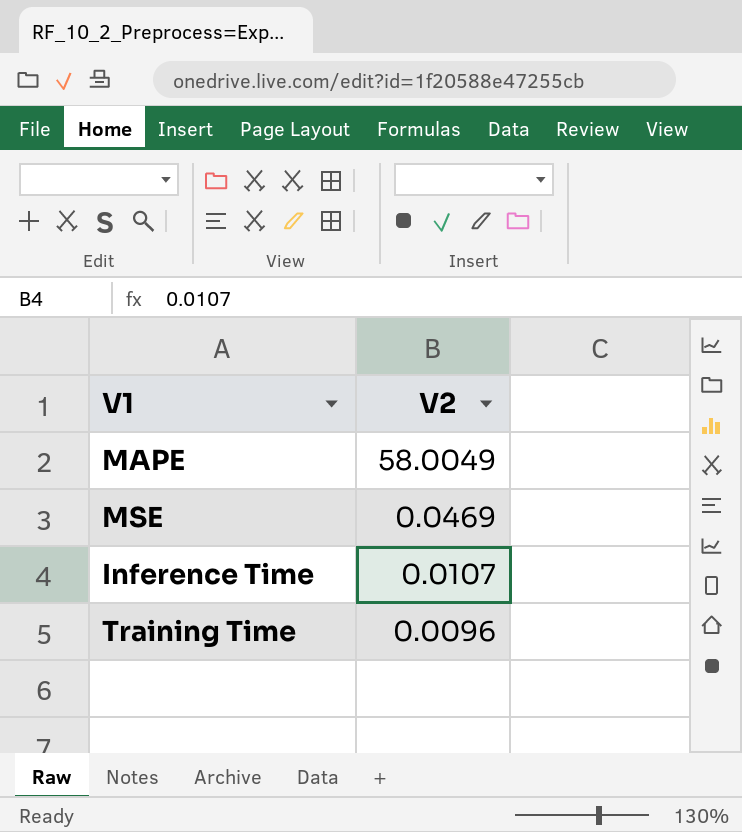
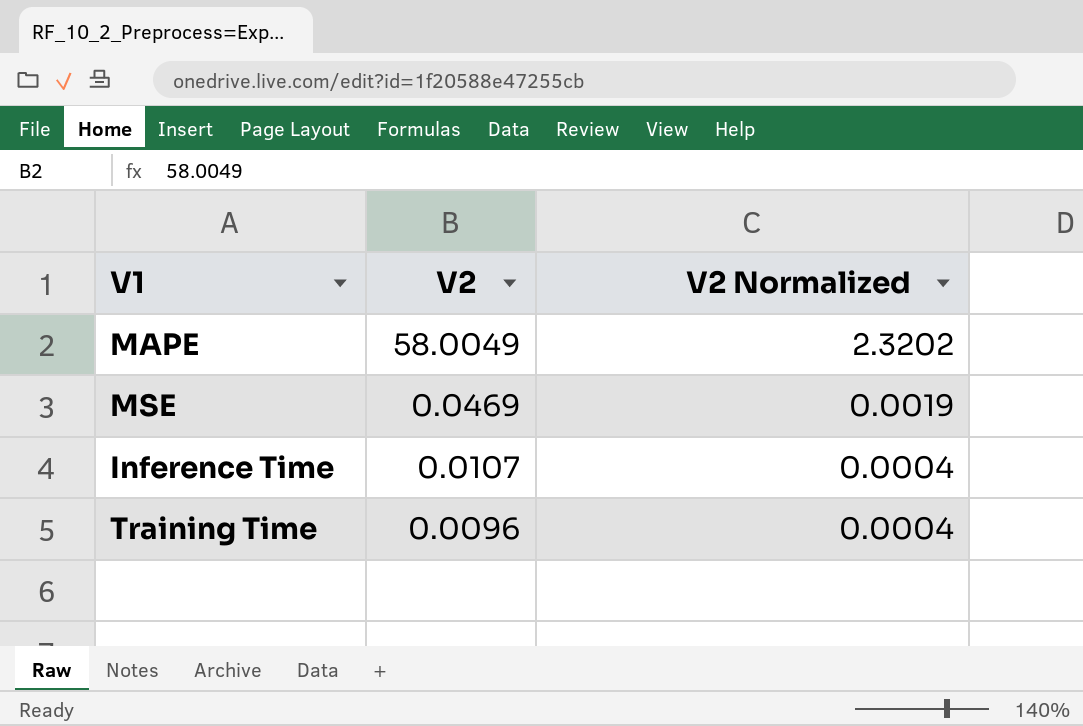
column V2 Normalized | formula: none -> [V2] * 0.04

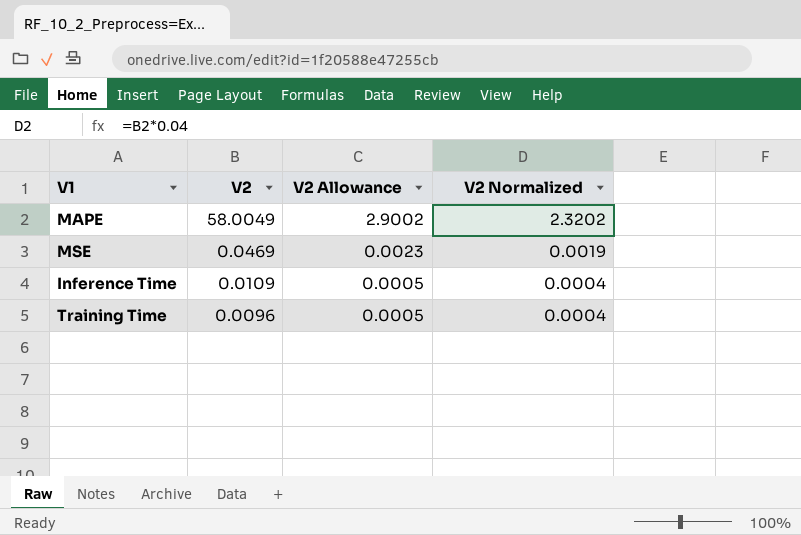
column V2 Allowance | formula: none -> [V2] * 0.05
Inference Time | V2: 0.0107 -> 0.0109

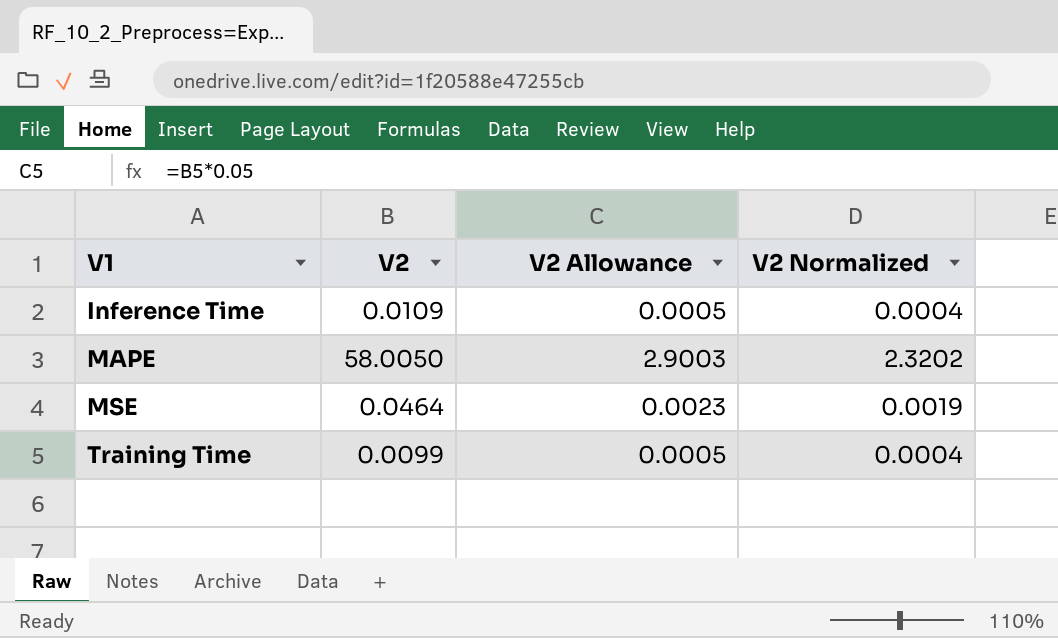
row order: V2 descending -> V1 ascending
MAPE | V2: 58.0049 -> 58.0050
MAPE | V2 Allowance: 2.9002 -> 2.9003
MSE | V2: 0.0469 -> 0.0464
Training Time | V2: 0.0096 -> 0.0099

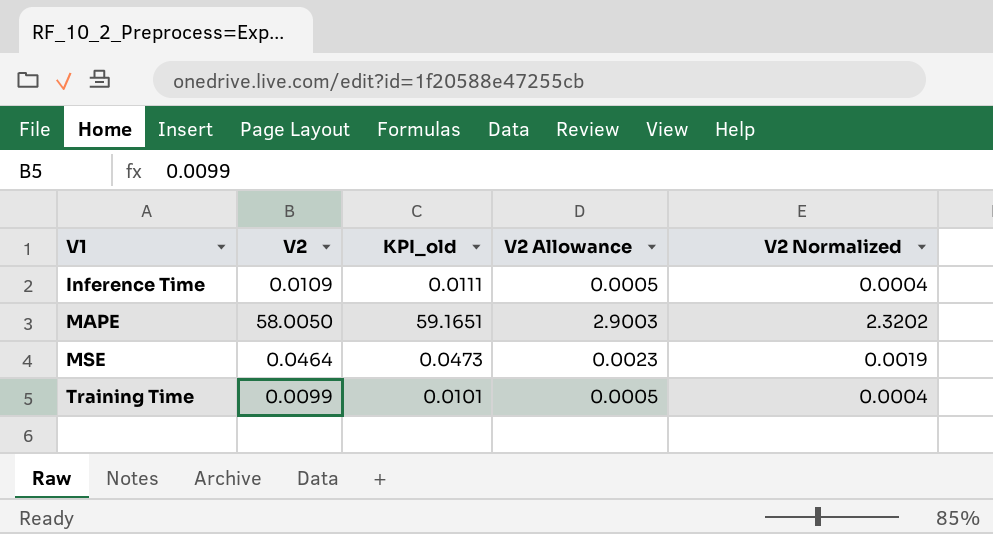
column KPI_old | formula: none -> [V2] * 1.02

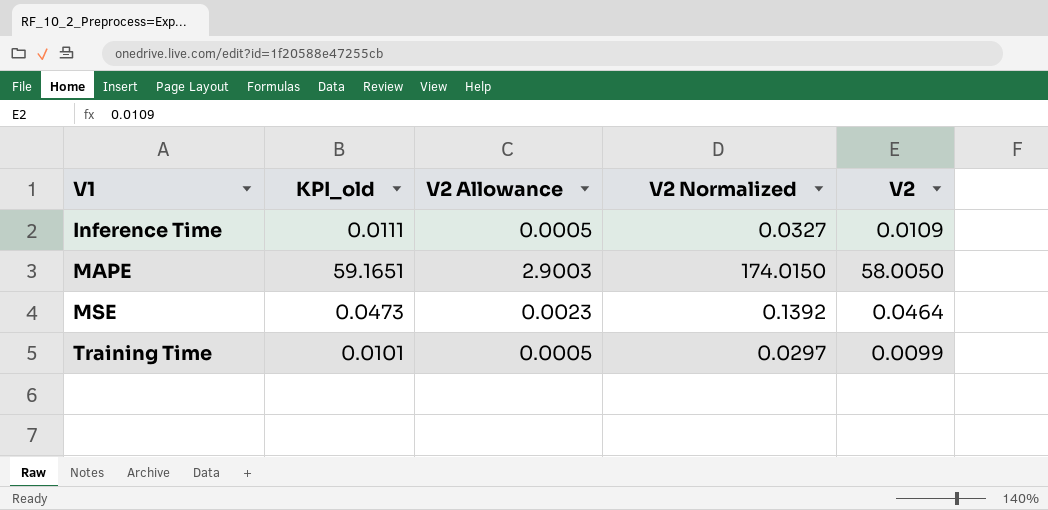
column V2 Normalized | formula: [V2] * 0.04 -> [V2] * 3
column V2 | position: 2 -> 5

